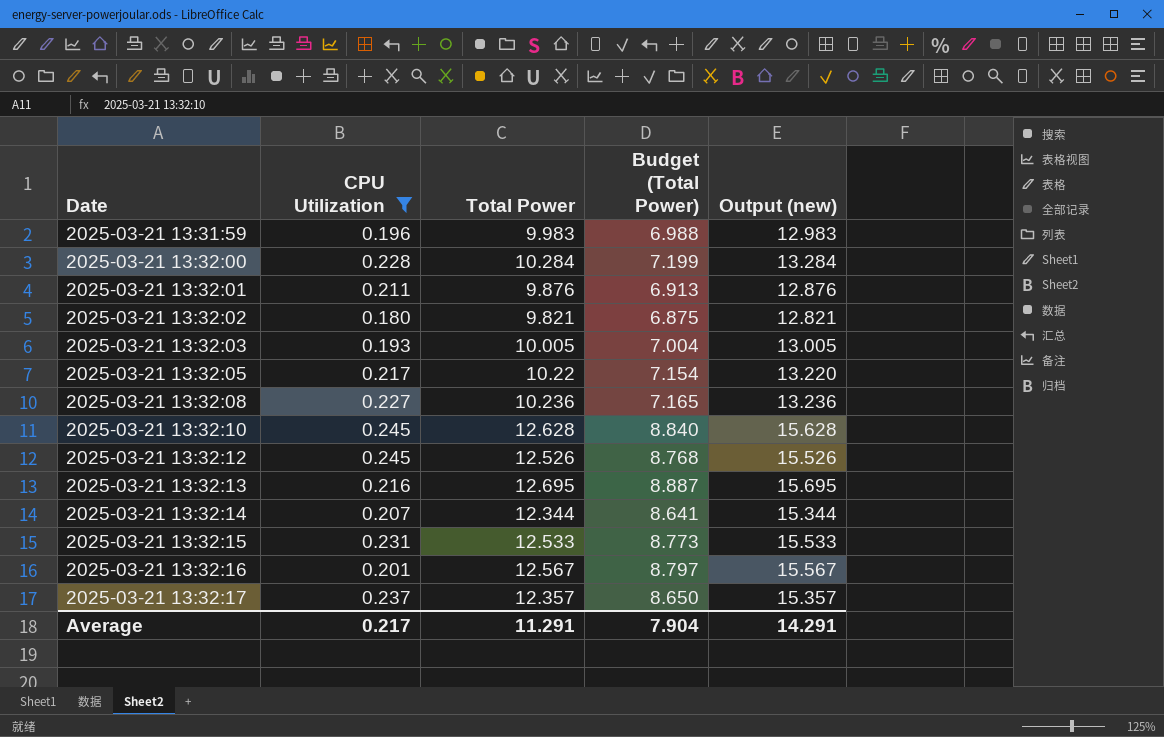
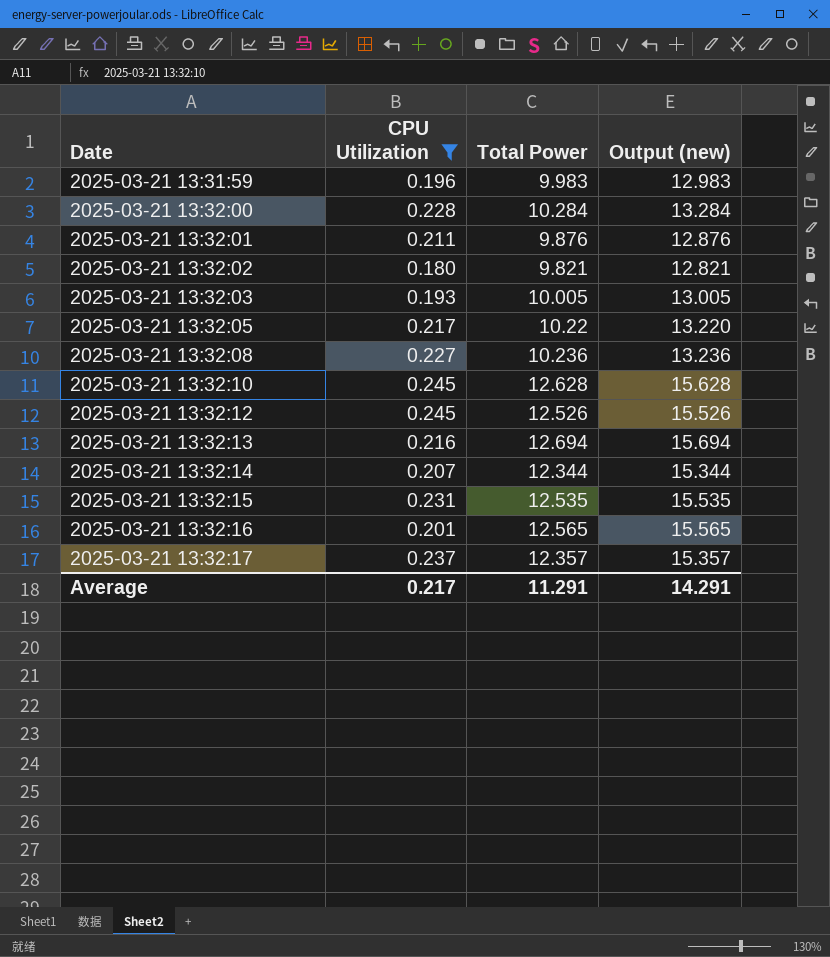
column Budget (Total Power) | formula: [Total Power] * 0.7 -> none
2025-03-21 13:32:13 | Total Power: 12.695 -> 12.694
2025-03-21 13:32:13 | Output (new): 15.695 -> 15.694
2025-03-21 13:32:15 | Total Power: 12.533 -> 12.535
2025-03-21 13:32:15 | Output (new): 15.533 -> 15.535
2025-03-21 13:32:16 | Total Power: 12.567 -> 12.565
2025-03-21 13:32:16 | Output (new): 15.567 -> 15.565

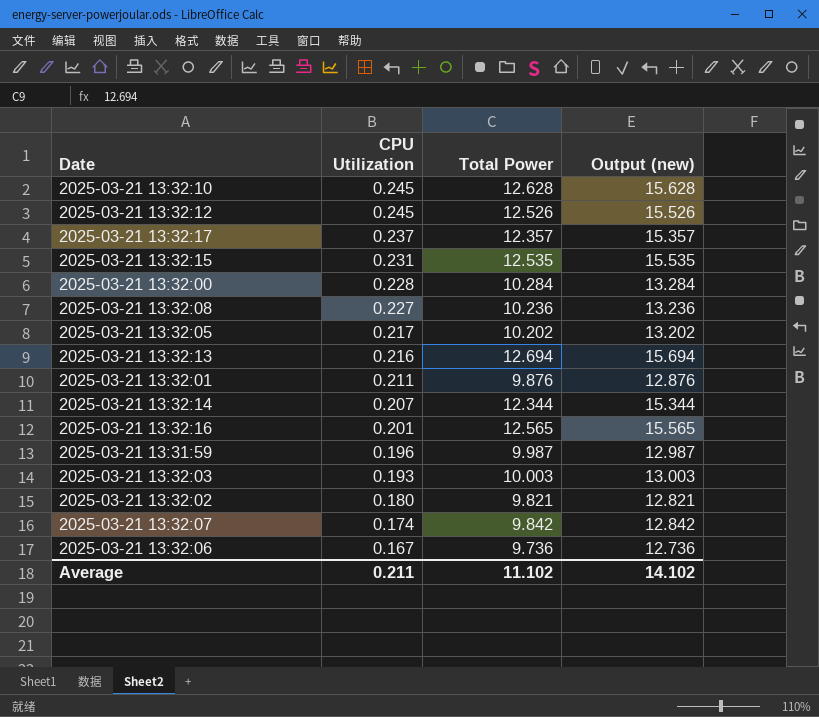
filter: CPU Utilization >= 0.180 -> none
row order: Date ascending -> CPU Utilization descending
2025-03-21 13:32:05 | Total Power: 10.22 -> 10.202
2025-03-21 13:32:05 | Output (new): 13.220 -> 13.202
2025-03-21 13:31:59 | Total Power: 9.983 -> 9.987
2025-03-21 13:31:59 | Output (new): 12.983 -> 12.987
2025-03-21 13:32:03 | Total Power: 10.005 -> 10.003
2025-03-21 13:32:03 | Output (new): 13.005 -> 13.003
Average | CPU Utilization: 0.217 -> 0.211
Average | Total Power: 11.291 -> 11.102
Average | Output (new): 14.291 -> 14.102

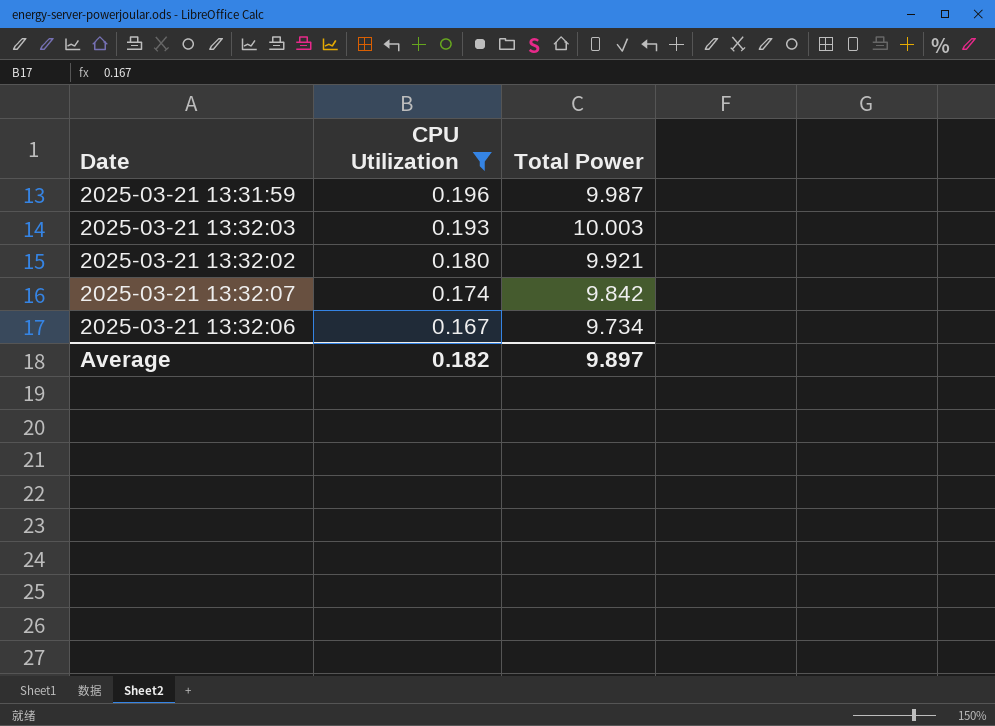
filter: none -> CPU Utilization <= 0.196
column Output (new) | formula: [Total Power] + 3 -> none
2025-03-21 13:32:02 | Total Power: 9.821 -> 9.921
2025-03-21 13:32:06 | Total Power: 9.736 -> 9.734
Average | CPU Utilization: 0.211 -> 0.182
Average | Total Power: 11.102 -> 9.897

